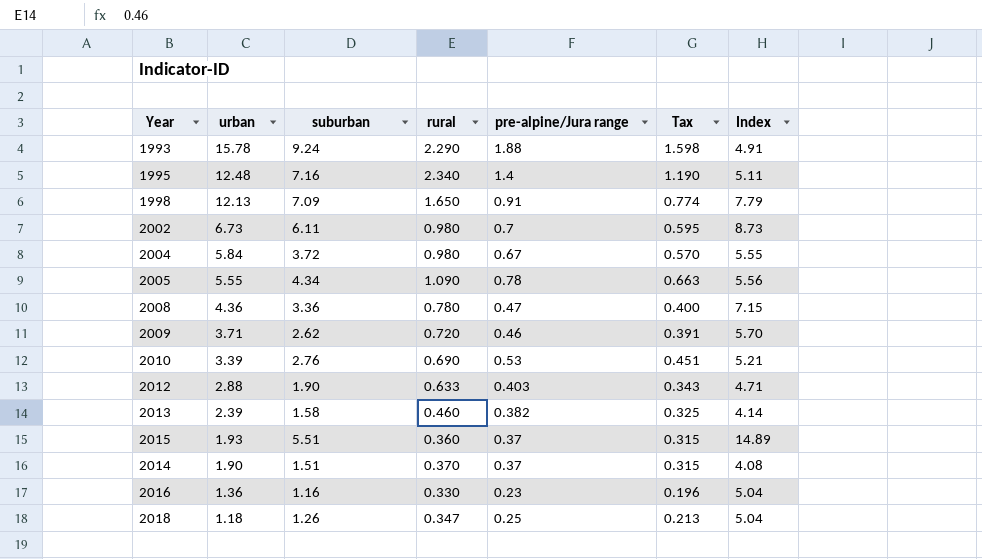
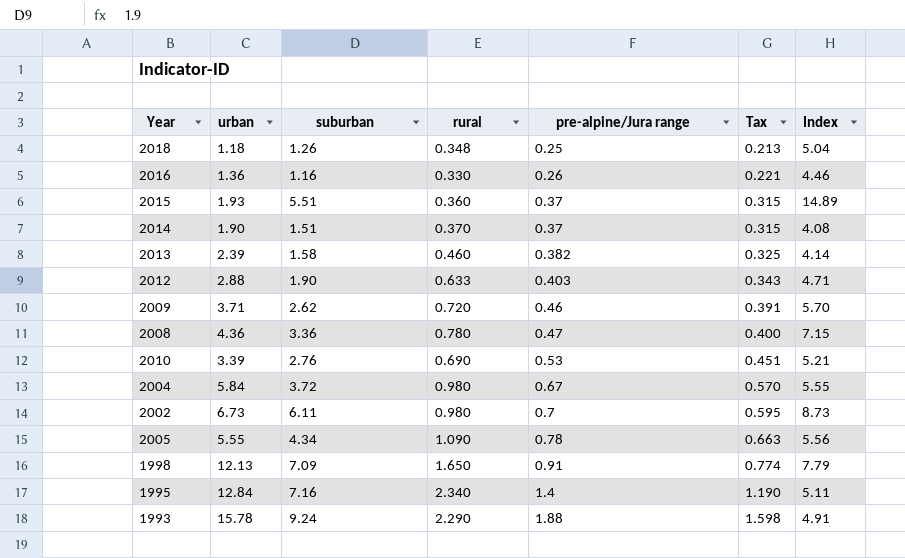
row order: urban descending -> pre-alpine/Jura range ascending
2018 | rural: 0.347 -> 0.348
2016 | pre-alpine/Jura range: 0.23 -> 0.26
2016 | Tax: 0.196 -> 0.221
2016 | Index: 5.04 -> 4.46
1995 | urban: 12.48 -> 12.84

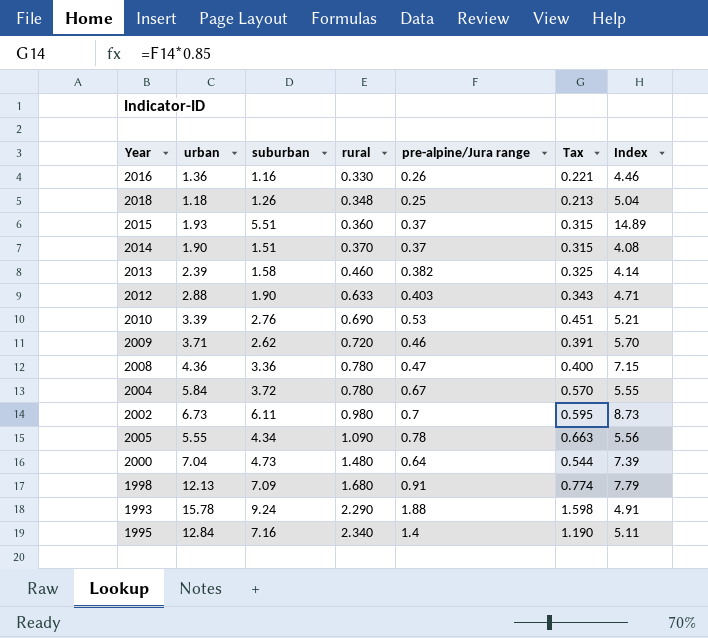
row order: pre-alpine/Jura range ascending -> rural ascending
2004 | rural: 0.980 -> 0.780
row 2000: none -> 7.04 | 4.73 | 1.480 | 0.64 | 0.544 | 7.39
1998 | rural: 1.650 -> 1.680

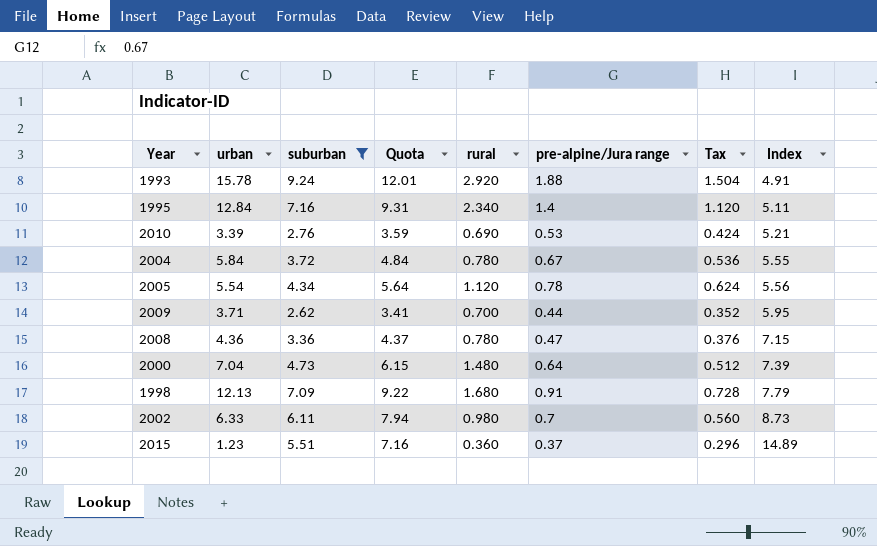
filter: none -> suburban >= 2.62
row order: rural ascending -> Index ascending
column Quota | formula: none -> [suburban] * 1.3
column Tax | formula: [pre-alpine/Jura range] * 0.85 -> [pre-alpine/Jura range] * 0.8
1993 | rural: 2.290 -> 2.920
2005 | urban: 5.55 -> 5.54
2005 | rural: 1.090 -> 1.120
2009 | rural: 0.720 -> 0.700
2009 | pre-alpine/Jura range: 0.46 -> 0.44
2009 | Index: 5.70 -> 5.95
2002 | urban: 6.73 -> 6.33
2015 | urban: 1.93 -> 1.23

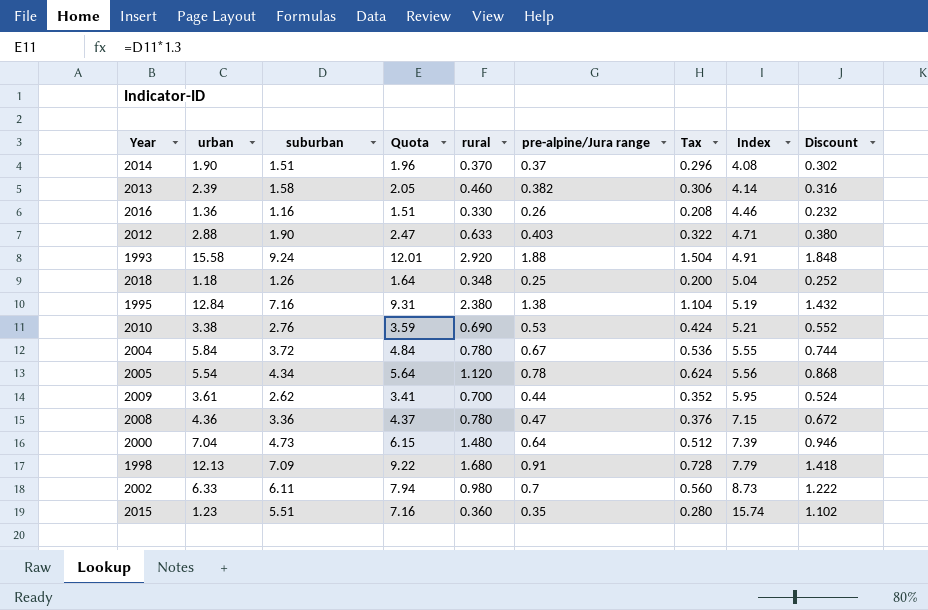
filter: suburban >= 2.62 -> none
column Discount | formula: none -> [suburban] * 0.2
1993 | urban: 15.78 -> 15.58
1995 | rural: 2.340 -> 2.380
1995 | pre-alpine/Jura range: 1.4 -> 1.38
1995 | Tax: 1.120 -> 1.104
1995 | Index: 5.11 -> 5.19
2010 | urban: 3.39 -> 3.38
2009 | urban: 3.71 -> 3.61
2015 | pre-alpine/Jura range: 0.37 -> 0.35
2015 | Tax: 0.296 -> 0.280
2015 | Index: 14.89 -> 15.74

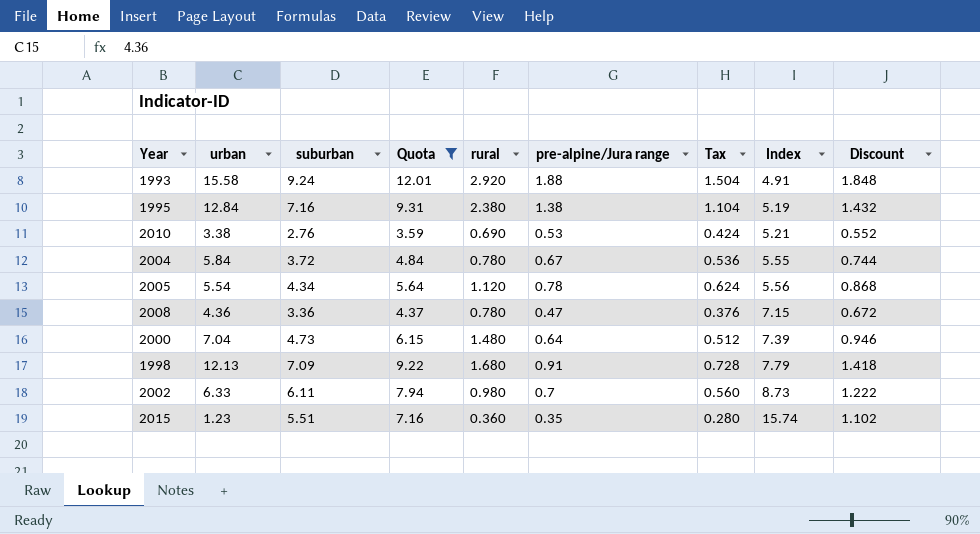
filter: none -> Quota >= 3.59

